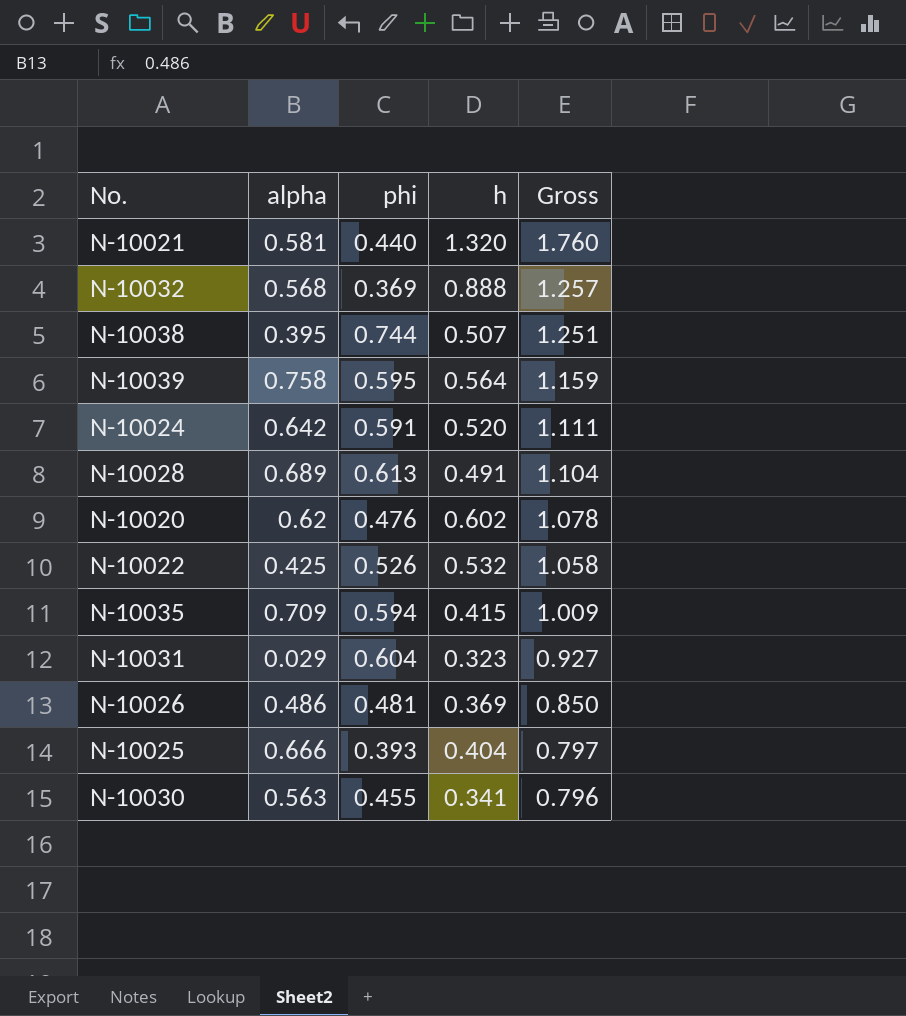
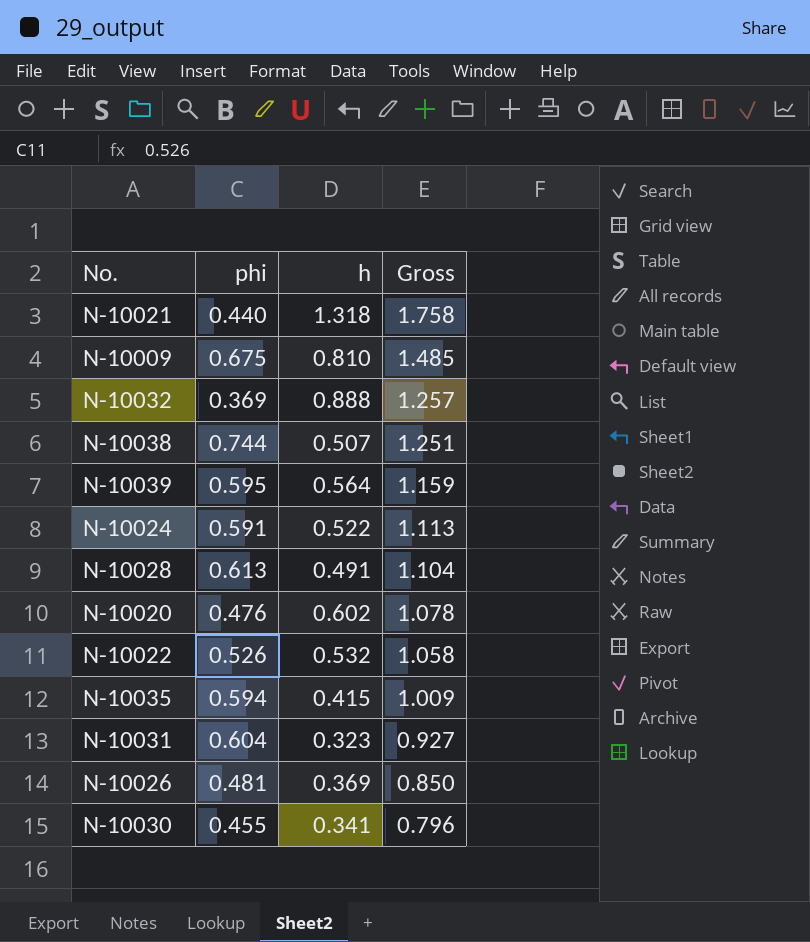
column alpha | position: 2 -> none
row N-10025: 0.666 | 0.393 | 0.404 | 0.797 -> none
N-10021 | h: 1.320 -> 1.318
N-10021 | Gross: 1.760 -> 1.758
row N-10009: none -> 0.675 | 0.810 | 1.485
N-10024 | h: 0.520 -> 0.522
N-10024 | Gross: 1.111 -> 1.113

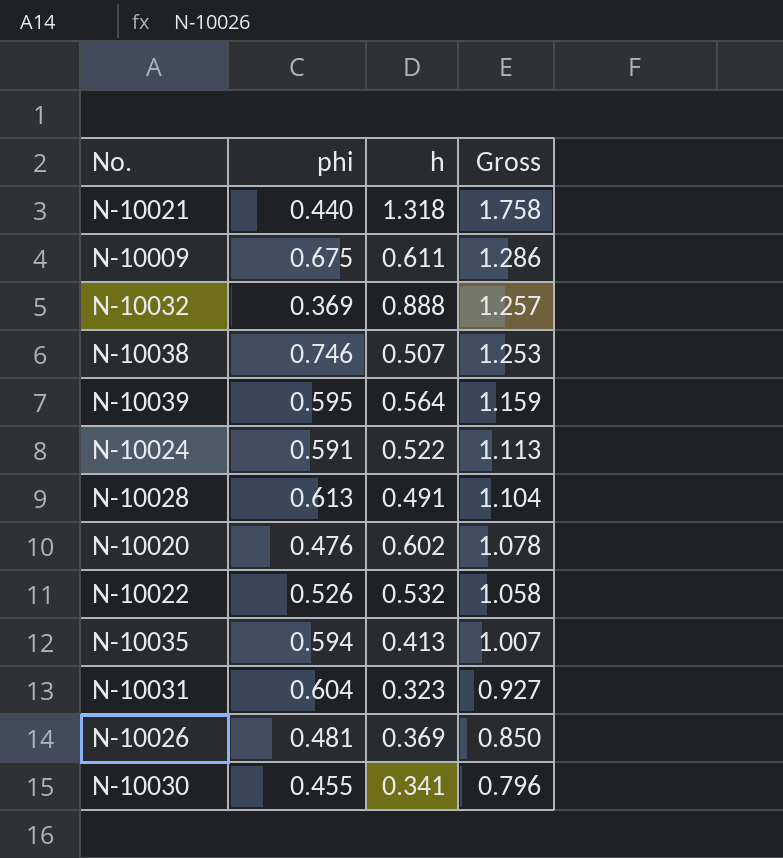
N-10009 | h: 0.810 -> 0.611
N-10009 | Gross: 1.485 -> 1.286
N-10038 | phi: 0.744 -> 0.746
N-10038 | Gross: 1.251 -> 1.253
N-10035 | h: 0.415 -> 0.413
N-10035 | Gross: 1.009 -> 1.007

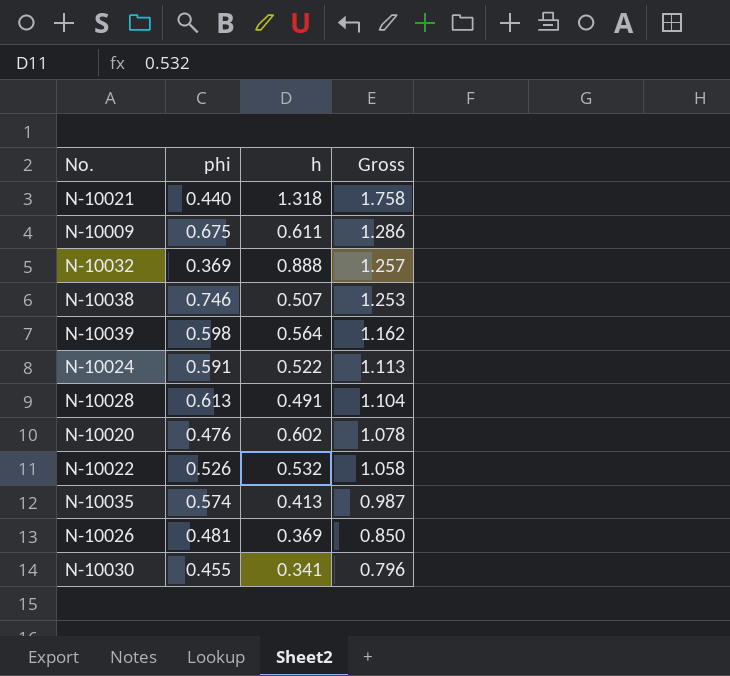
row N-10031: 0.604 | 0.323 | 0.927 -> none
N-10039 | phi: 0.595 -> 0.598
N-10039 | Gross: 1.159 -> 1.162
N-10035 | phi: 0.594 -> 0.574
N-10035 | Gross: 1.007 -> 0.987

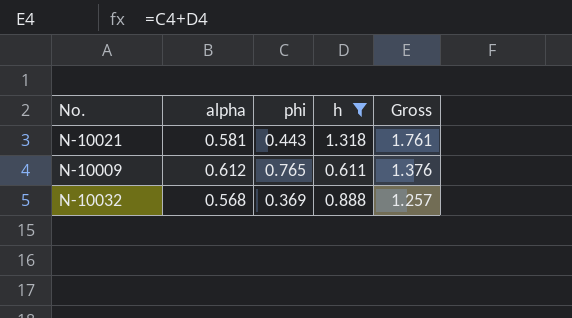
filter: none -> h >= 0.611
column alpha | position: none -> 2
N-10021 | phi: 0.440 -> 0.443
N-10021 | Gross: 1.758 -> 1.761
N-10009 | phi: 0.675 -> 0.765
N-10009 | Gross: 1.286 -> 1.376

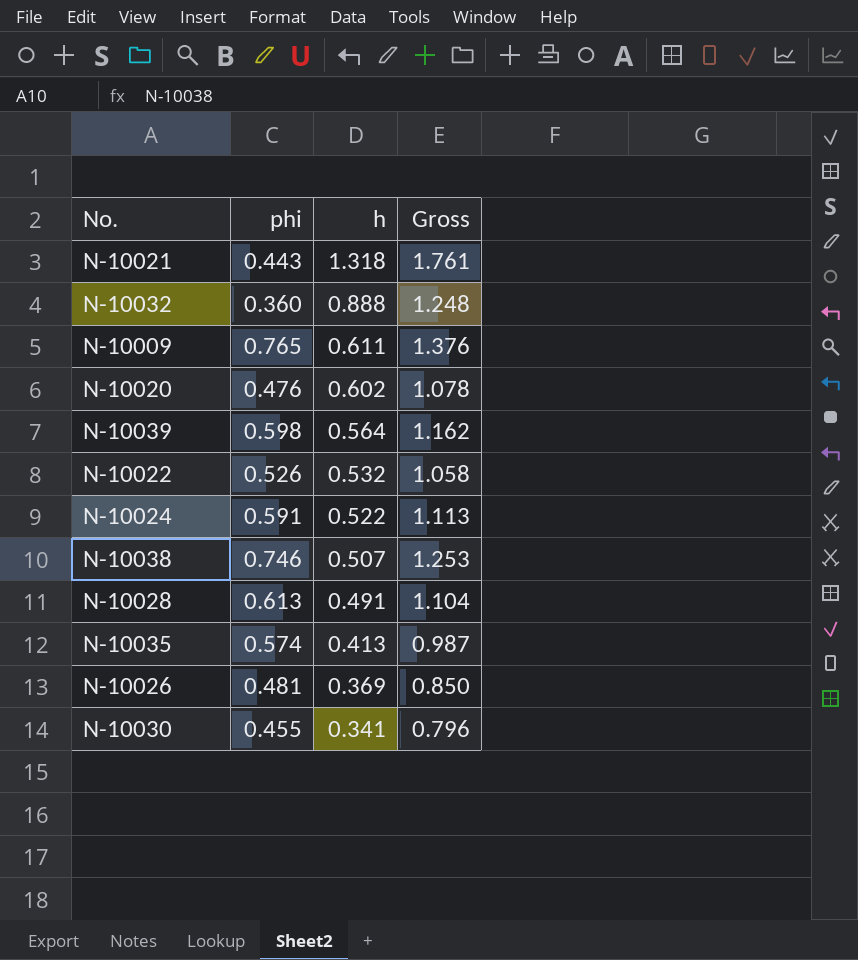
filter: h >= 0.611 -> none
row order: Gross descending -> h descending
column alpha | position: 2 -> none
N-10032 | phi: 0.369 -> 0.360
N-10032 | Gross: 1.257 -> 1.248

